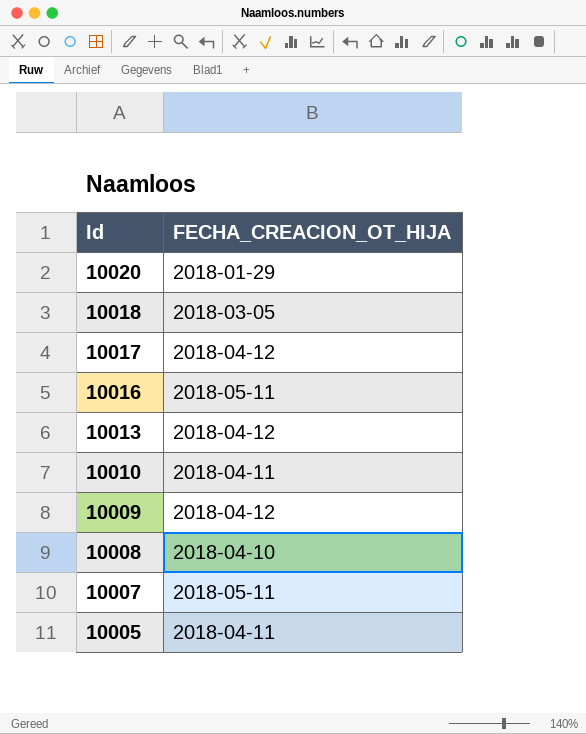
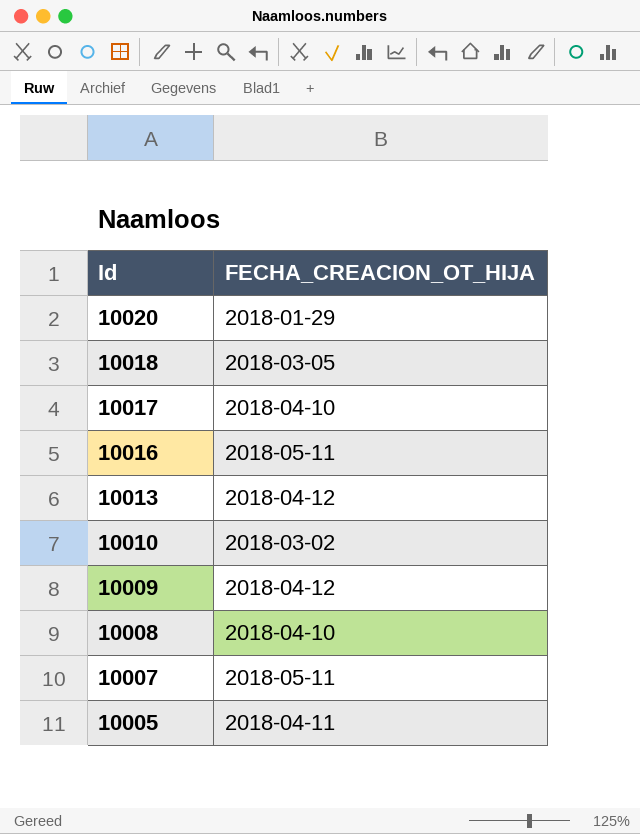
10017 | FECHA_CREACION_OT_HIJA: 2018-04-12 -> 2018-04-10
10010 | FECHA_CREACION_OT_HIJA: 2018-04-11 -> 2018-03-02

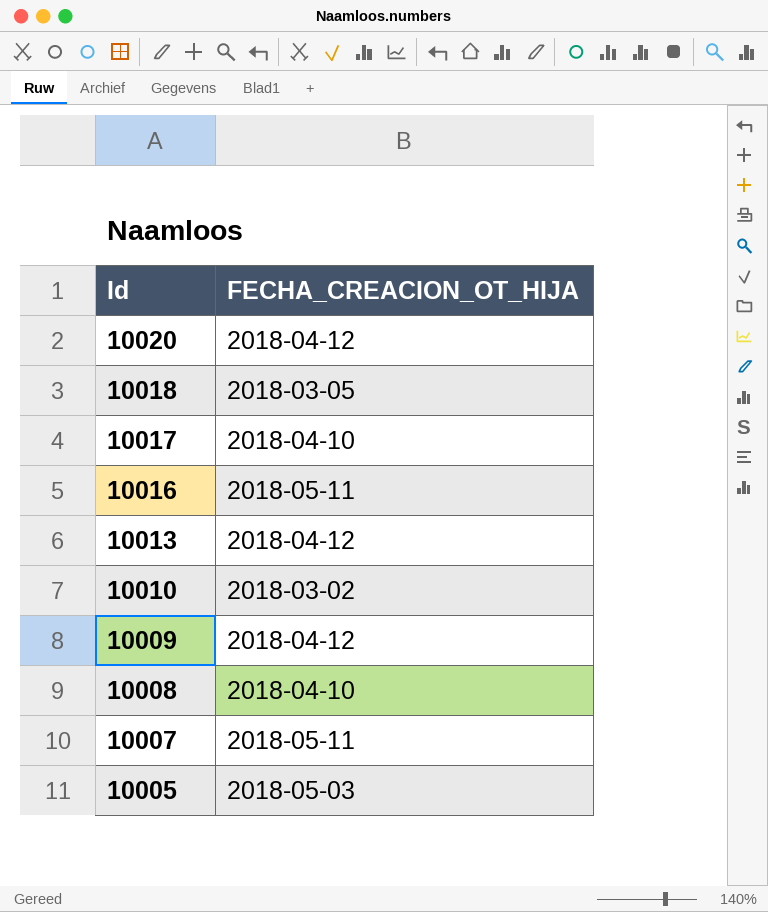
10020 | FECHA_CREACION_OT_HIJA: 2018-01-29 -> 2018-04-12
10005 | FECHA_CREACION_OT_HIJA: 2018-04-11 -> 2018-05-03

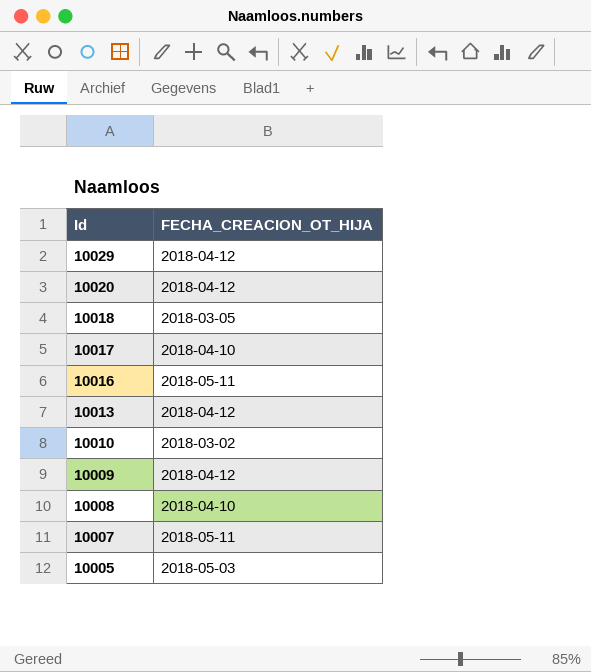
row 10029: none -> 2018-04-12

